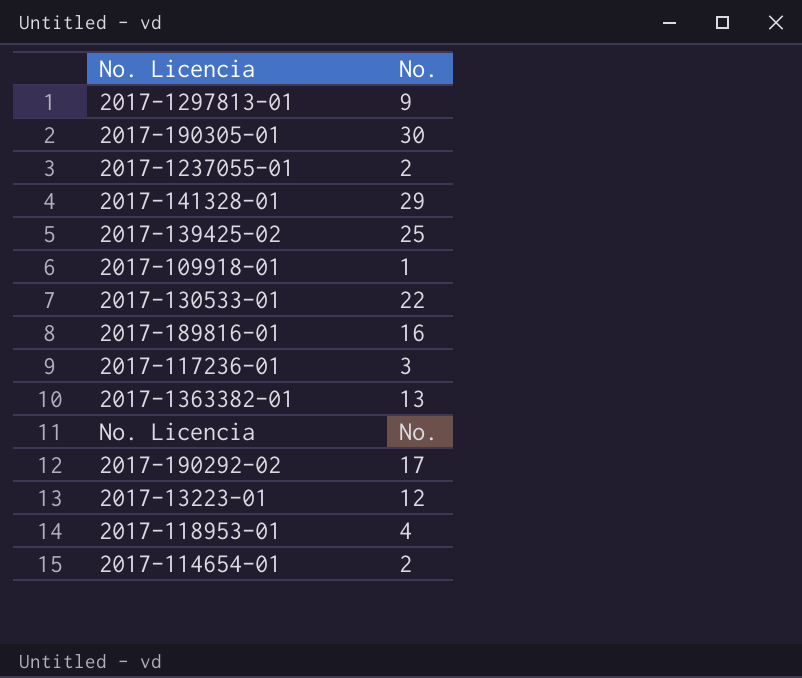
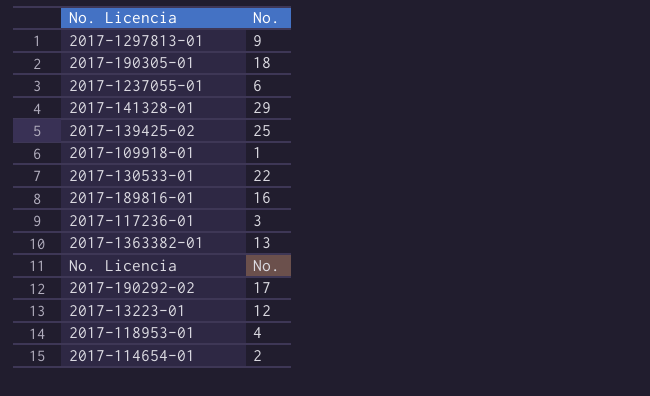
2017-190305-01 | No.: 30 -> 18
2017-1237055-01 | No.: 2 -> 6

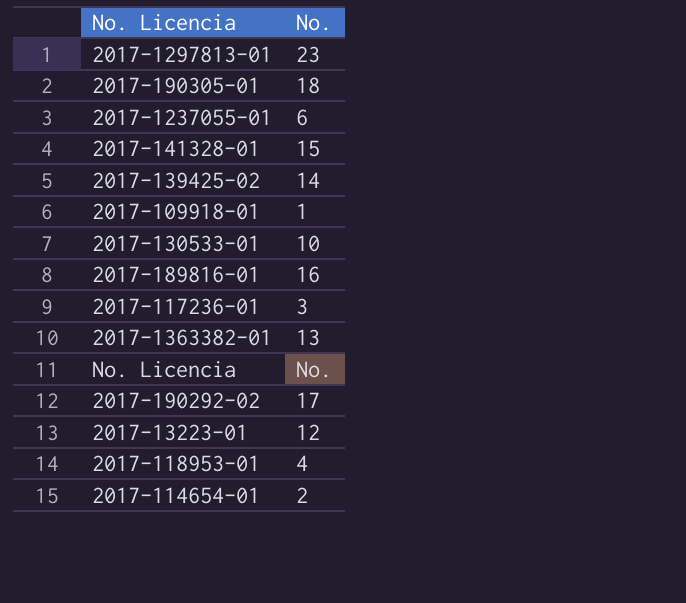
2017-1297813-01 | No.: 9 -> 23
2017-141328-01 | No.: 29 -> 15
2017-139425-02 | No.: 25 -> 14
2017-130533-01 | No.: 22 -> 10

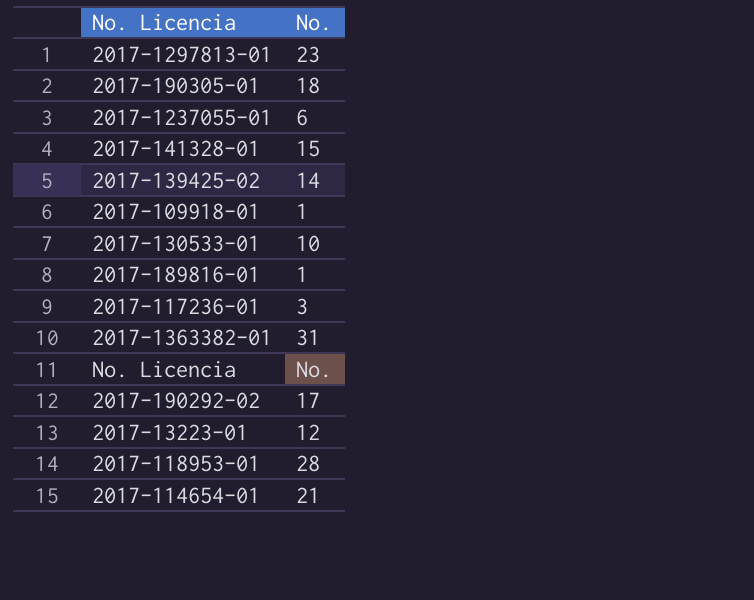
2017-189816-01 | No.: 16 -> 1
2017-1363382-01 | No.: 13 -> 31
2017-118953-01 | No.: 4 -> 28
2017-114654-01 | No.: 2 -> 21

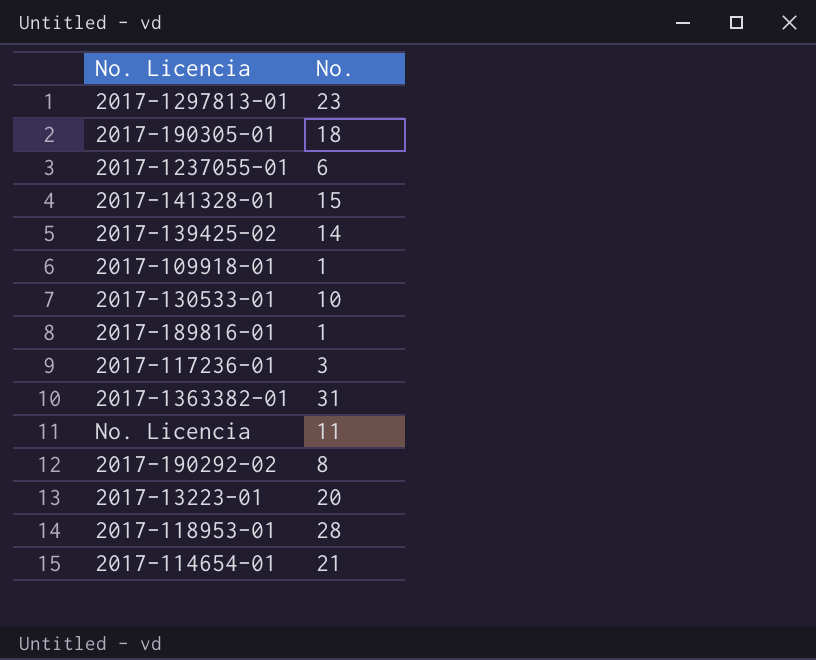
No. Licencia | No.: No. -> 11
2017-190292-02 | No.: 17 -> 8
2017-13223-01 | No.: 12 -> 20

